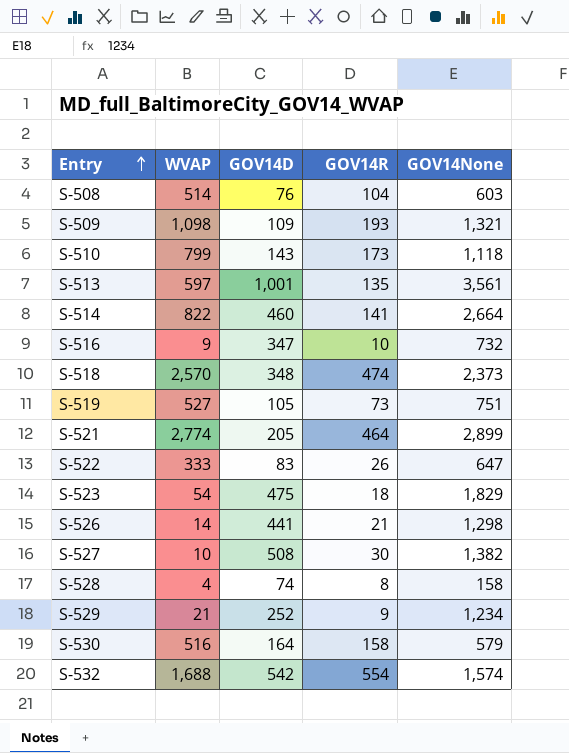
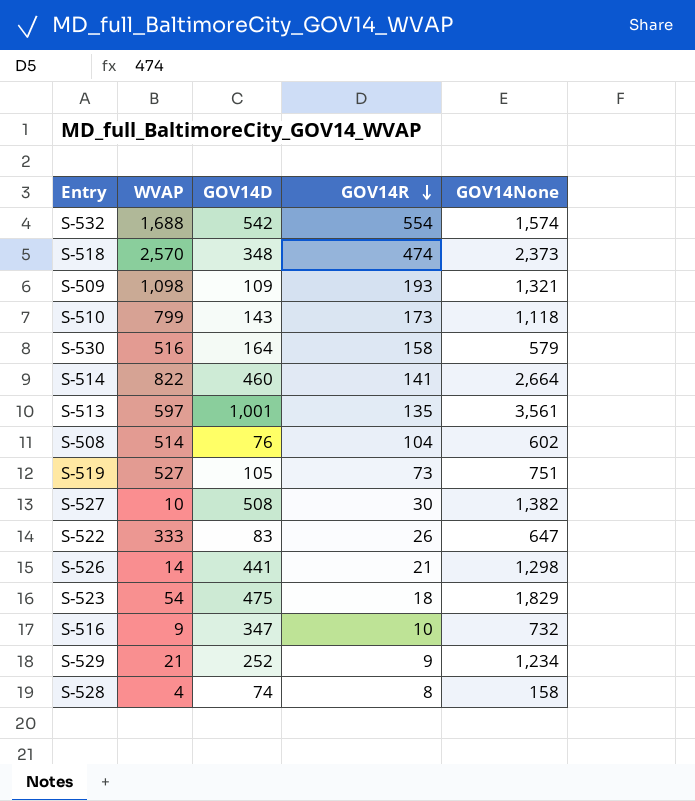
row order: Entry ascending -> GOV14R descending
row S-521: 2,774 | 205 | 464 | 2,899 -> none
S-508 | GOV14None: 603 -> 602

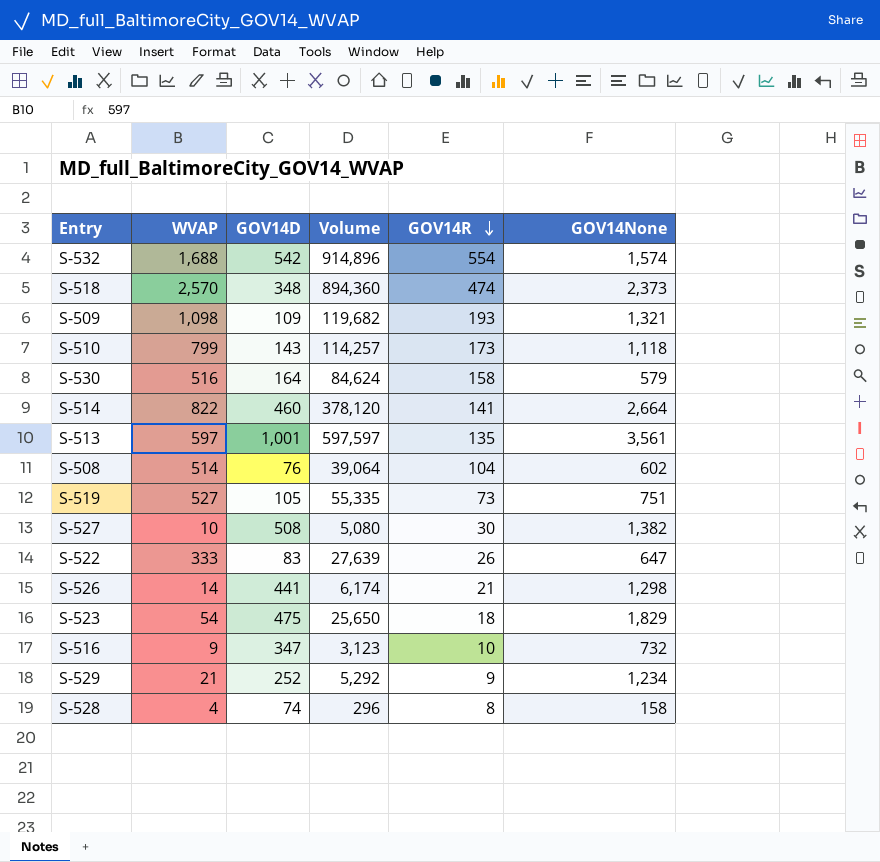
column Volume | formula: none -> [WVAP] * [GOV14D]

